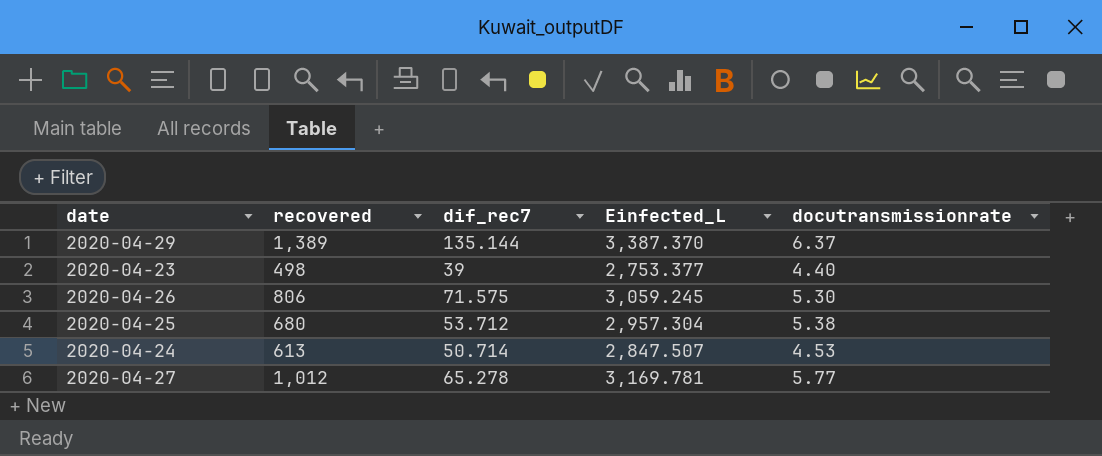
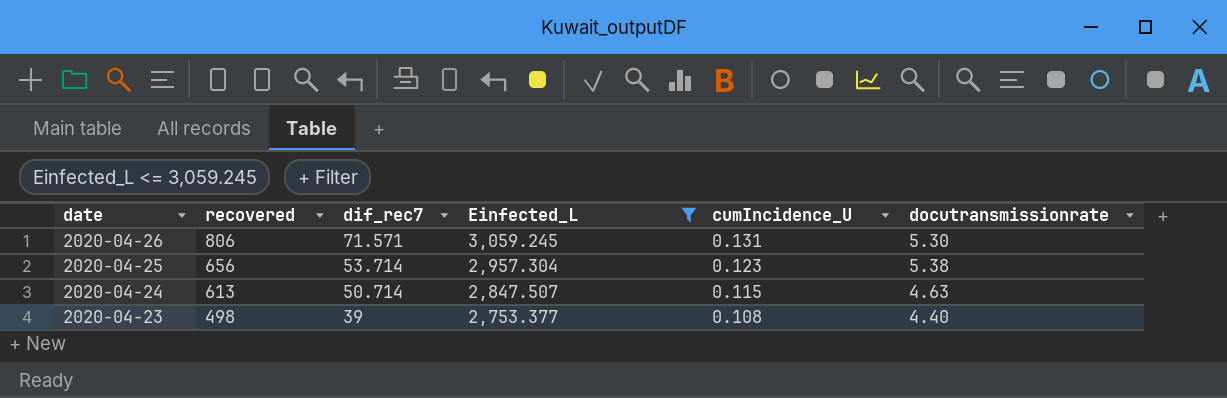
filter: none -> Einfected_L <= 3,059.245
row order: none -> date descending
column cumIncidence_U | position: none -> 5
2020-04-26 | dif_rec7: 71.575 -> 71.571
2020-04-25 | recovered: 680 -> 656
2020-04-25 | dif_rec7: 53.712 -> 53.714
2020-04-24 | docutransmissionrate: 4.53 -> 4.63

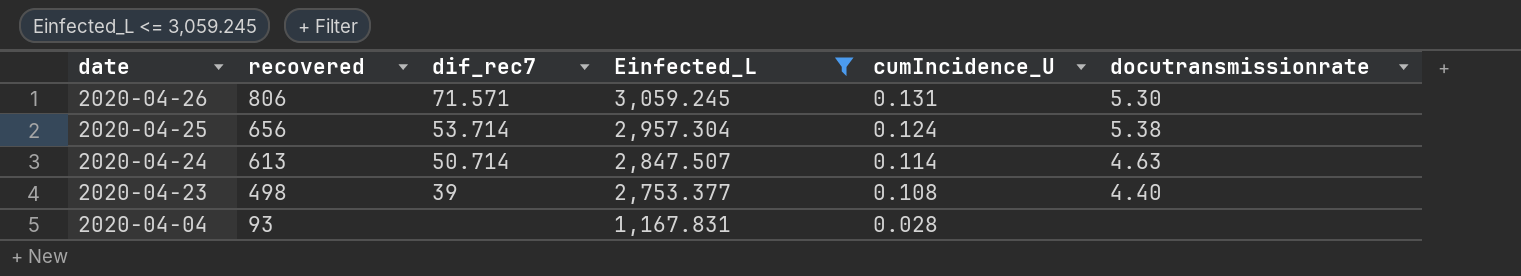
2020-04-25 | cumIncidence_U: 0.123 -> 0.124
2020-04-24 | cumIncidence_U: 0.115 -> 0.114
row 2020-04-04: none -> 93 | none | 1,167.831 | 0.028 | none

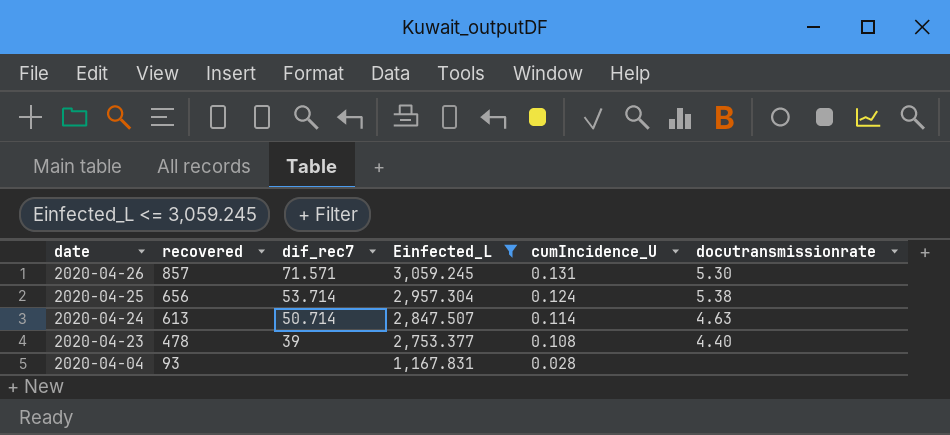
2020-04-26 | recovered: 806 -> 857
2020-04-23 | recovered: 498 -> 478

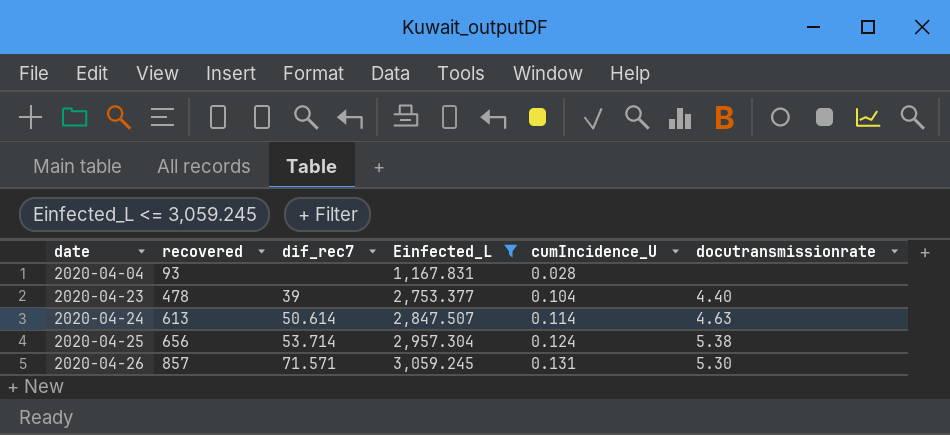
row order: date descending -> date ascending
2020-04-23 | cumIncidence_U: 0.108 -> 0.104
2020-04-24 | dif_rec7: 50.714 -> 50.614

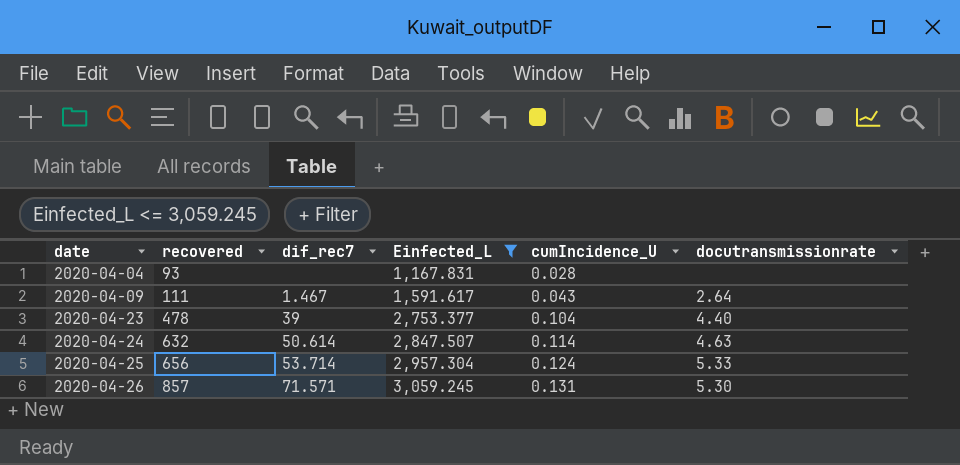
row 2020-04-09: none -> 111 | 1.467 | 1,591.617 | 0.043 | 2.64
2020-04-24 | recovered: 613 -> 632
2020-04-25 | docutransmissionrate: 5.38 -> 5.33

